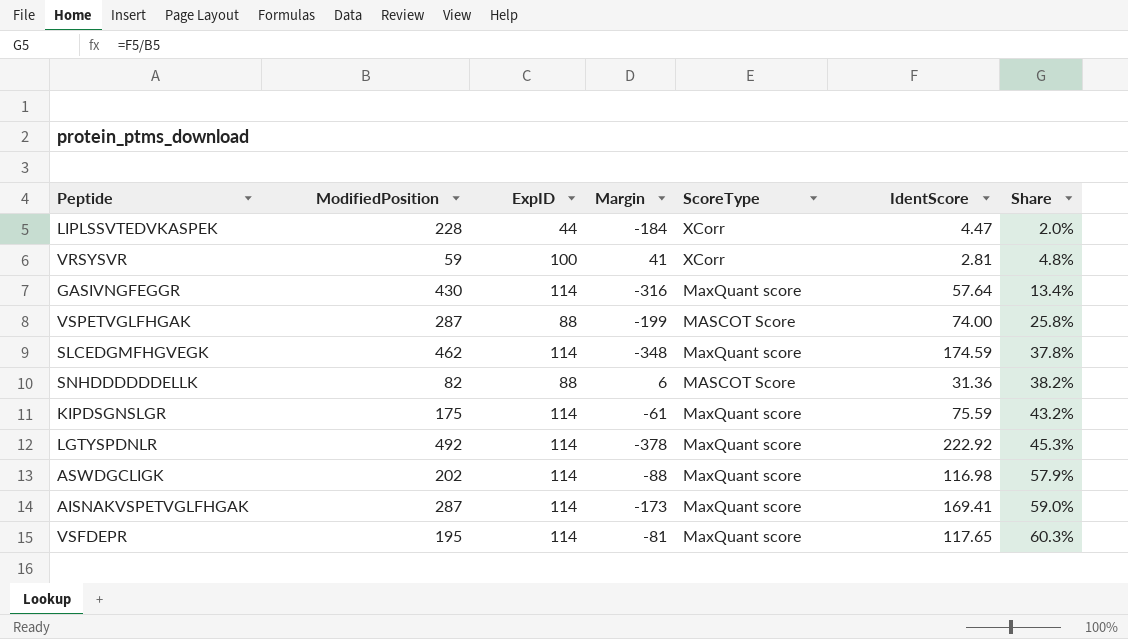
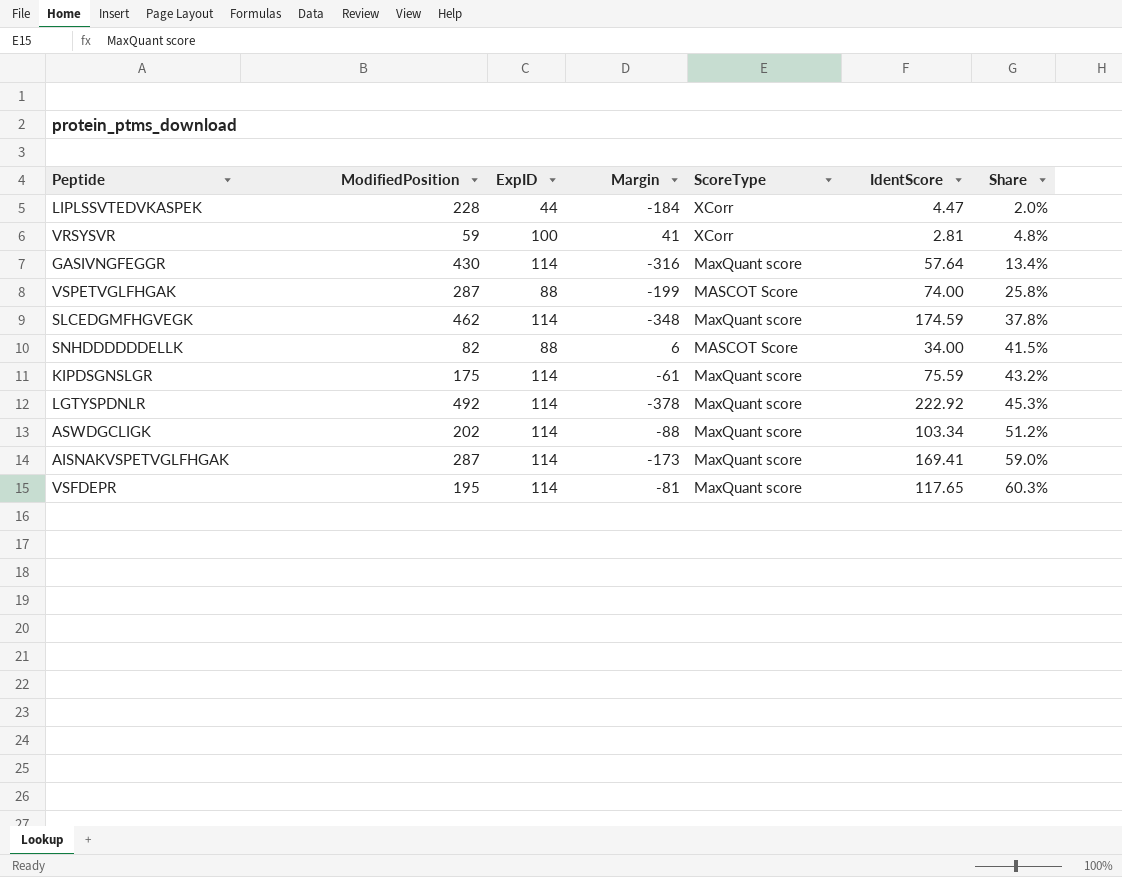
SNHDDDDDDELLK | IdentScore: 31.36 -> 34.00
SNHDDDDDDELLK | Share: 38.2% -> 41.5%
ASWDGCLIGK | IdentScore: 116.98 -> 103.34
ASWDGCLIGK | Share: 57.9% -> 51.2%

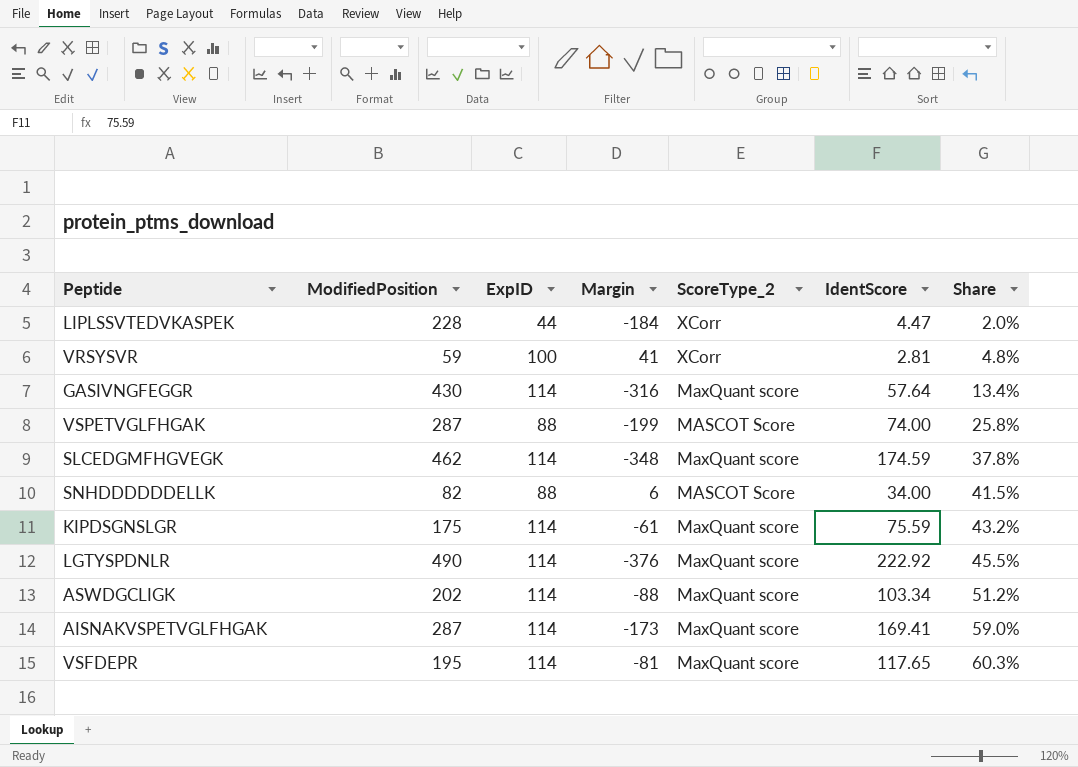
column name: ScoreType -> ScoreType_2
LGTYSPDNLR | ModifiedPosition: 492 -> 490
LGTYSPDNLR | Margin: -378 -> -376
LGTYSPDNLR | Share: 45.3% -> 45.5%

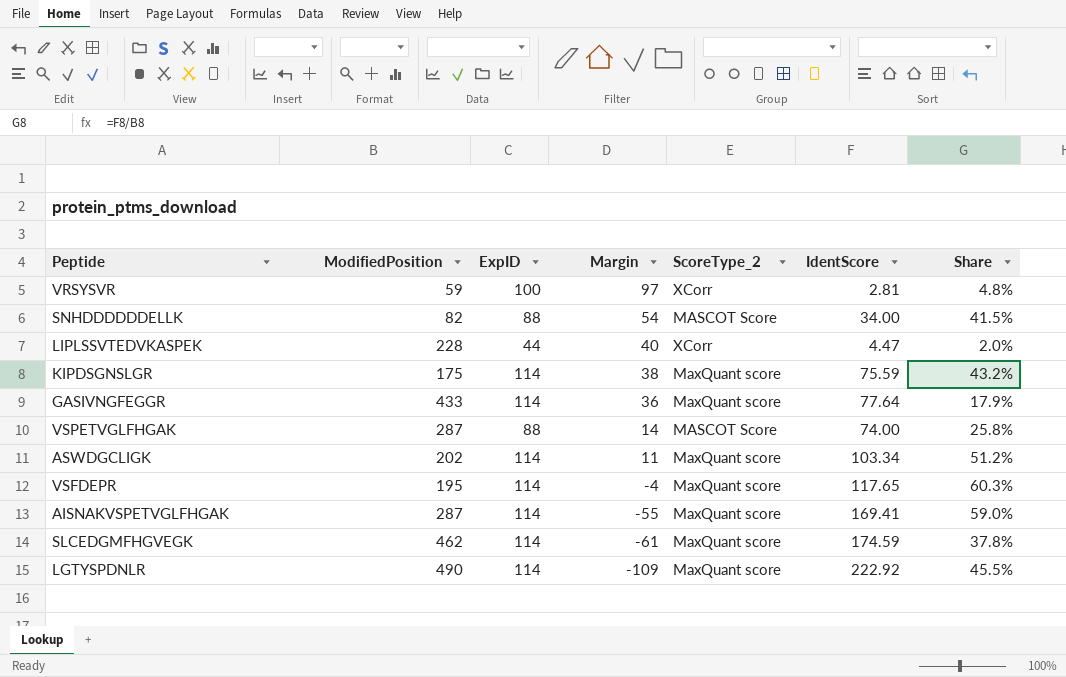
row order: Share ascending -> Margin descending
column Margin | formula: [ExpID] - [ModifiedPosition] -> [ExpID] - [IdentScore]
GASIVNGFEGGR | ModifiedPosition: 430 -> 433
GASIVNGFEGGR | IdentScore: 57.64 -> 77.64
GASIVNGFEGGR | Share: 13.4% -> 17.9%

